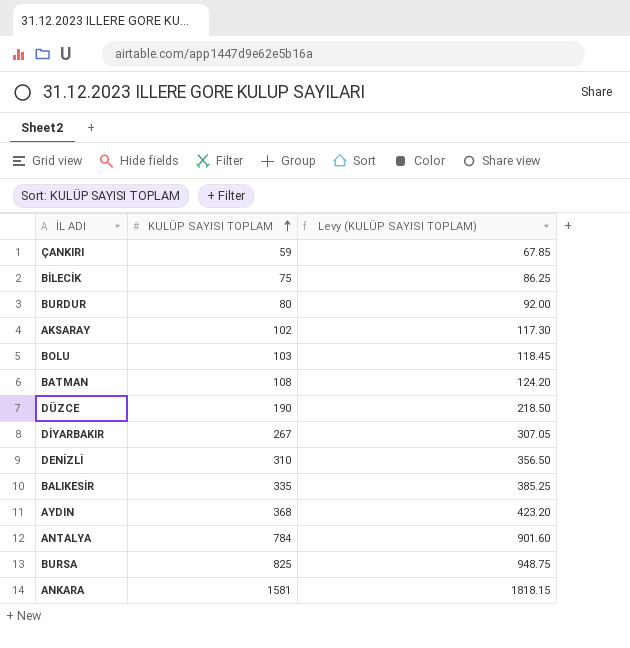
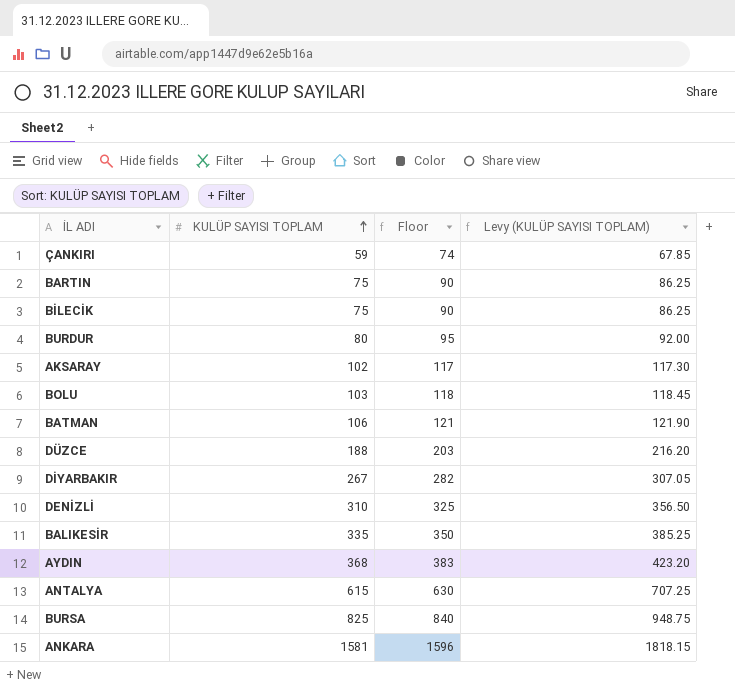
column Floor | formula: none -> [KULÜP SAYISI TOPLAM] + 15
row BARTIN: none -> 75 | 90 | 86.25
BATMAN | KULÜP SAYISI TOPLAM: 108 -> 106
BATMAN | Levy (KULÜP SAYISI TOPLAM): 124.20 -> 121.90
DÜZCE | KULÜP SAYISI TOPLAM: 190 -> 188
DÜZCE | Levy (KULÜP SAYISI TOPLAM): 218.50 -> 216.20
ANTALYA | KULÜP SAYISI TOPLAM: 784 -> 615
ANTALYA | Levy (KULÜP SAYISI TOPLAM): 901.60 -> 707.25

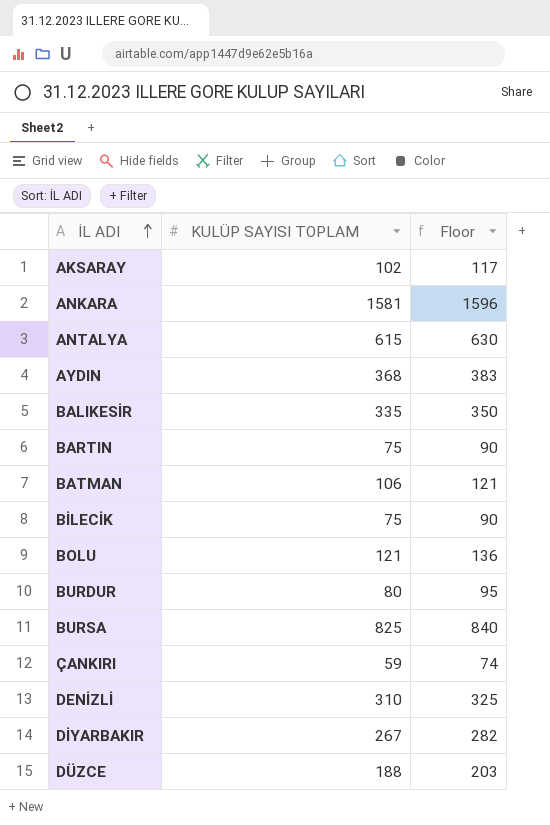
row order: KULÜP SAYISI TOPLAM ascending -> İL ADI ascending
column Levy (KULÜP SAYISI TOPLAM) | formula: [KULÜP SAYISI TOPLAM] * 1.15 -> none
BOLU | KULÜP SAYISI TOPLAM: 103 -> 121
BOLU | Floor: 118 -> 136

